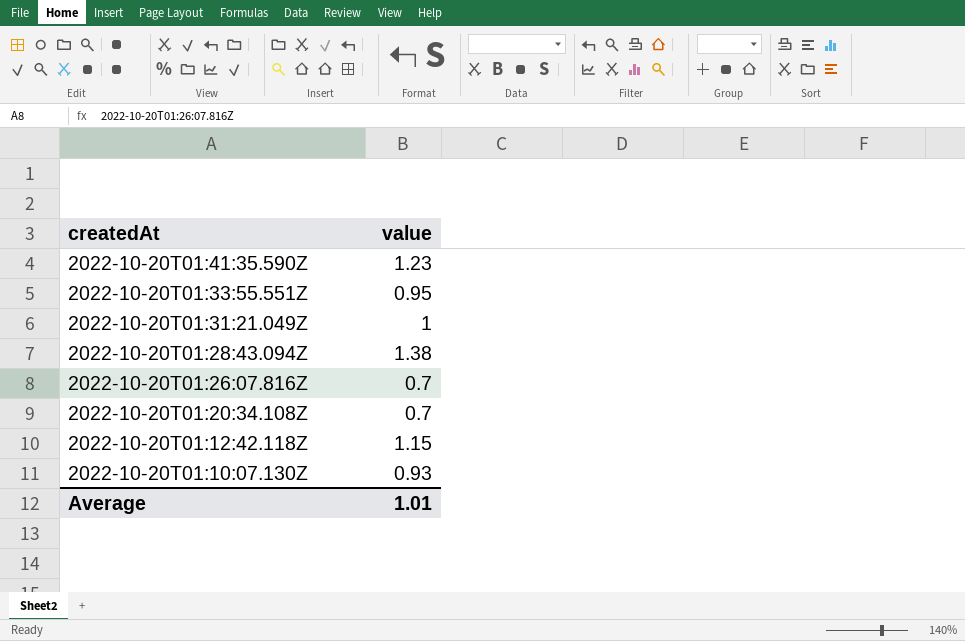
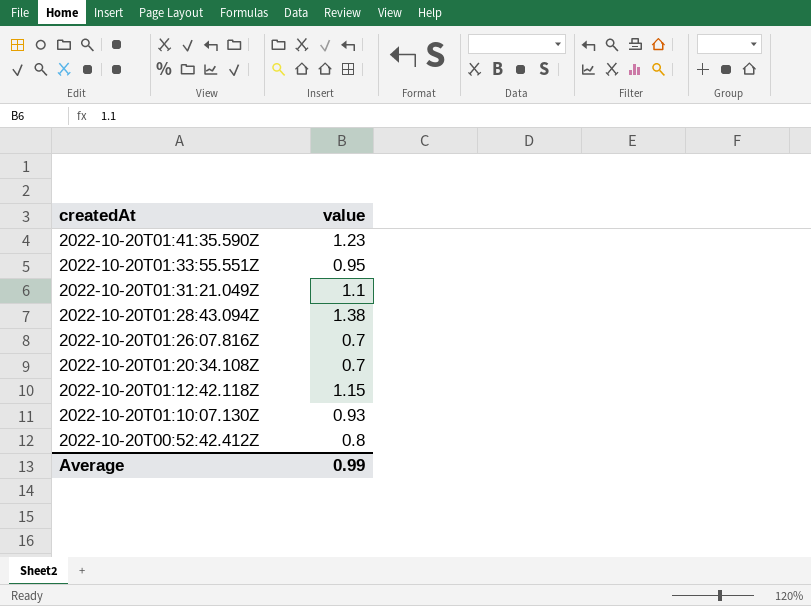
2022-10-20T01:31:21.049Z | value: 1 -> 1.1
row 2022-10-20T00:52:42.412Z: none -> 0.8
Average | value: 1.01 -> 0.99

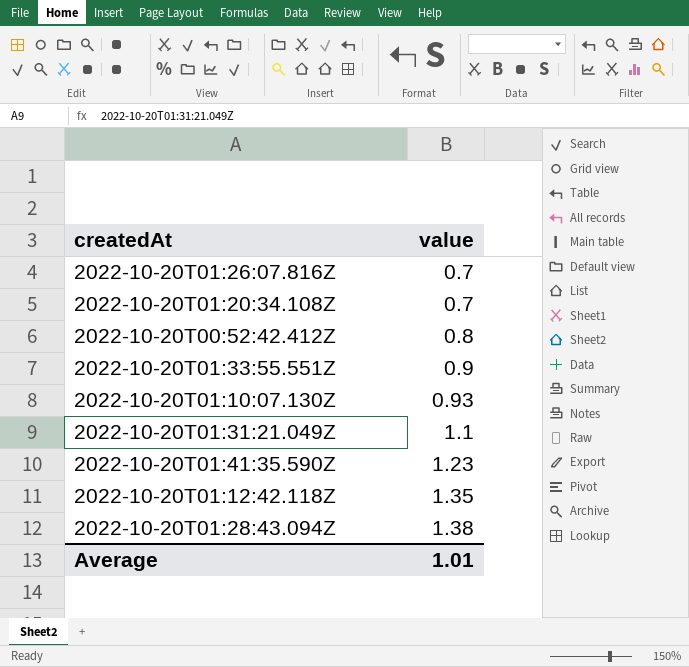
row order: createdAt descending -> value ascending
2022-10-20T01:33:55.551Z | value: 0.95 -> 0.9
2022-10-20T01:12:42.118Z | value: 1.15 -> 1.35
Average | value: 0.99 -> 1.01

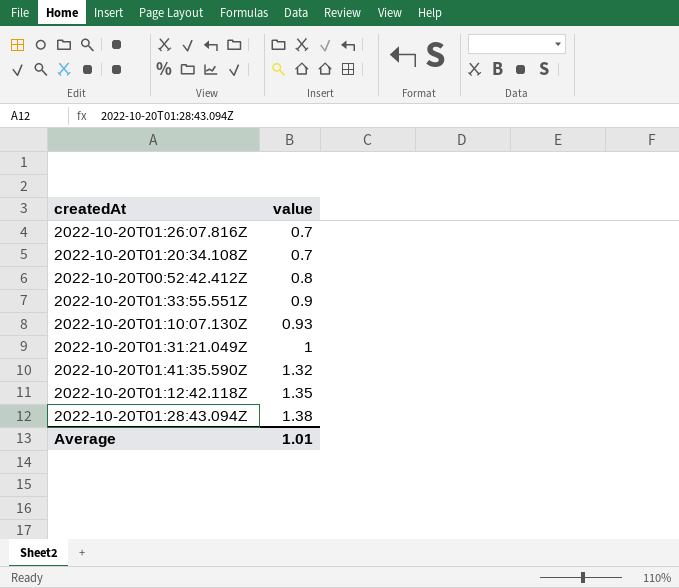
2022-10-20T01:31:21.049Z | value: 1.1 -> 1
2022-10-20T01:41:35.590Z | value: 1.23 -> 1.32

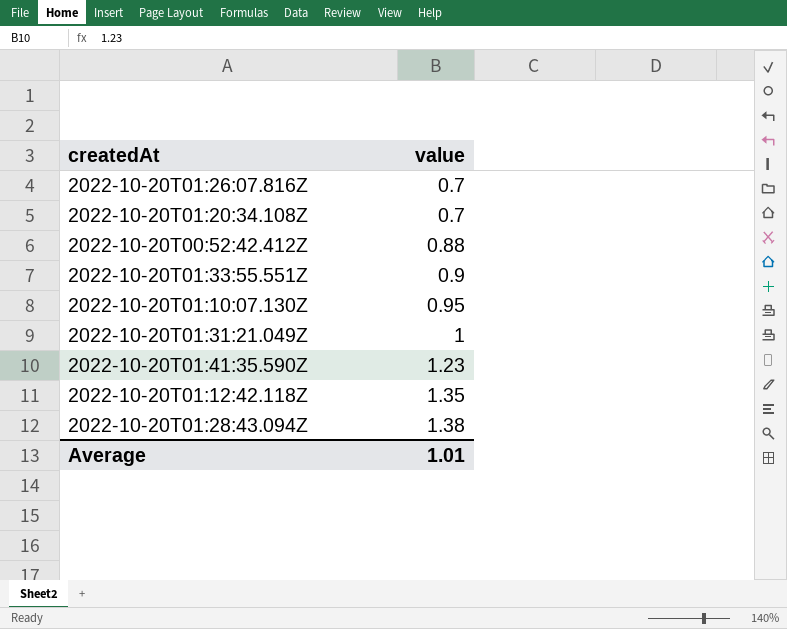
2022-10-20T00:52:42.412Z | value: 0.8 -> 0.88
2022-10-20T01:10:07.130Z | value: 0.93 -> 0.95
2022-10-20T01:41:35.590Z | value: 1.32 -> 1.23

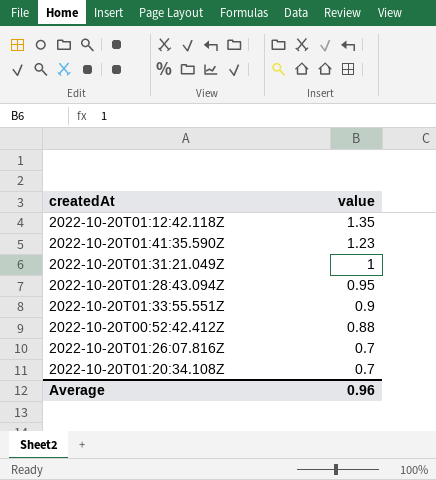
row order: value ascending -> value descending
row 2022-10-20T01:10:07.130Z: 0.95 -> none
2022-10-20T01:28:43.094Z | value: 1.38 -> 0.95
Average | value: 1.01 -> 0.96

